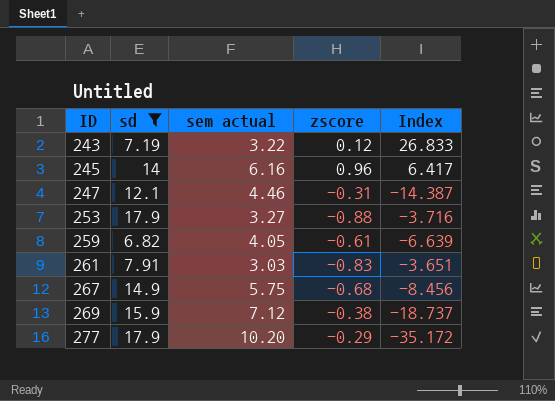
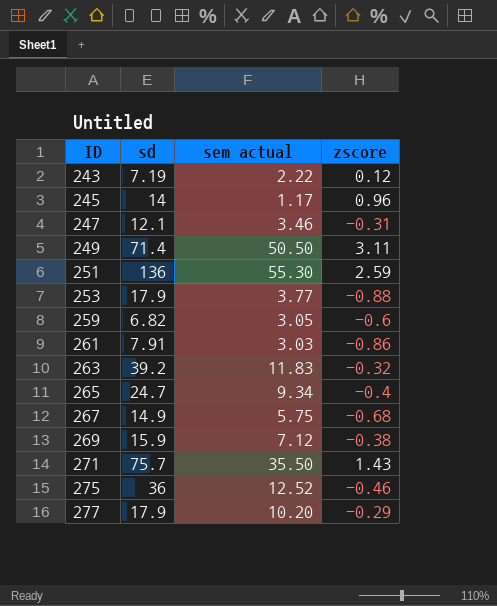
filter: sd <= 17.9 -> none
column Index | formula: [sem actual] / [zscore] -> none
243 | sem actual: 3.22 -> 2.22
245 | sem actual: 6.16 -> 1.17
247 | sem actual: 4.46 -> 3.46
253 | sem actual: 3.27 -> 3.77
259 | sem actual: 4.05 -> 3.05
259 | zscore: -0.61 -> -0.6
261 | zscore: -0.83 -> -0.86

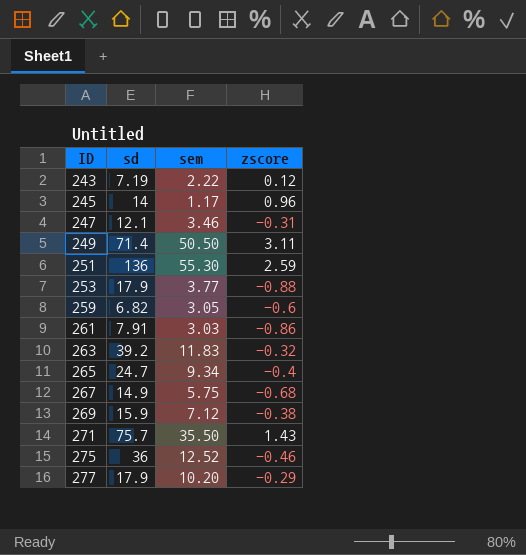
column name: sem actual -> sem

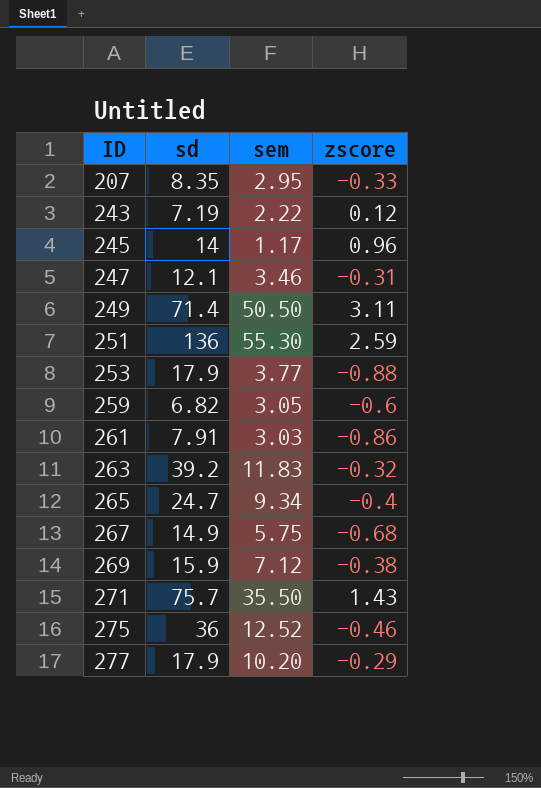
row 207: none -> 8.35 | 2.95 | -0.33

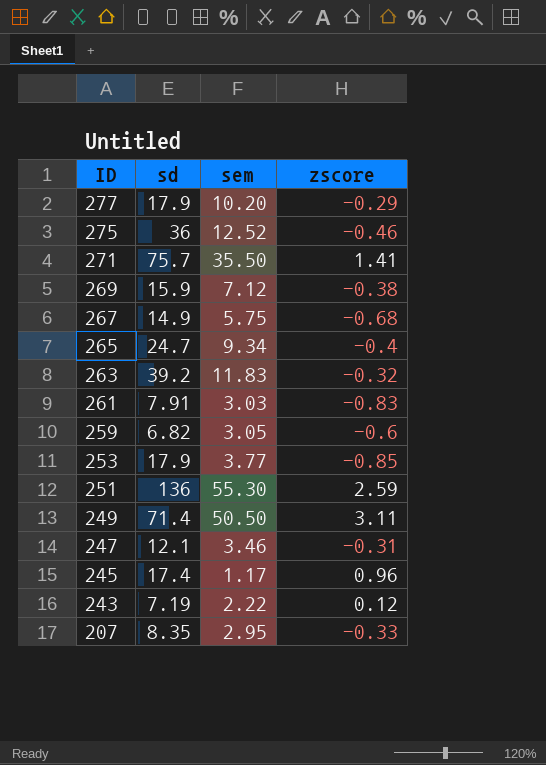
row order: ID ascending -> ID descending
271 | zscore: 1.43 -> 1.41
261 | zscore: -0.86 -> -0.83
253 | zscore: -0.88 -> -0.85
245 | sd: 14 -> 17.4

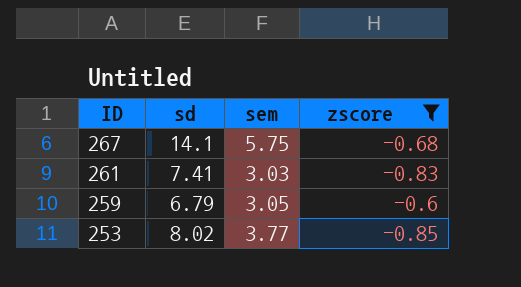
filter: none -> zscore <= -0.6
267 | sd: 14.9 -> 14.1
261 | sd: 7.91 -> 7.41
259 | sd: 6.82 -> 6.79
253 | sd: 17.9 -> 8.02

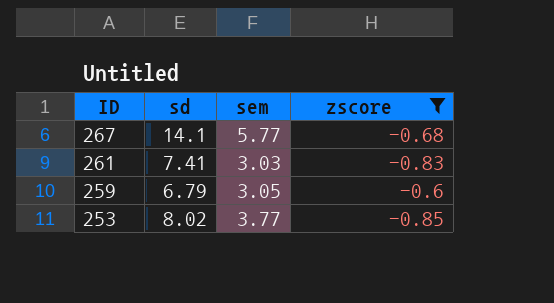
267 | sem: 5.75 -> 5.77

